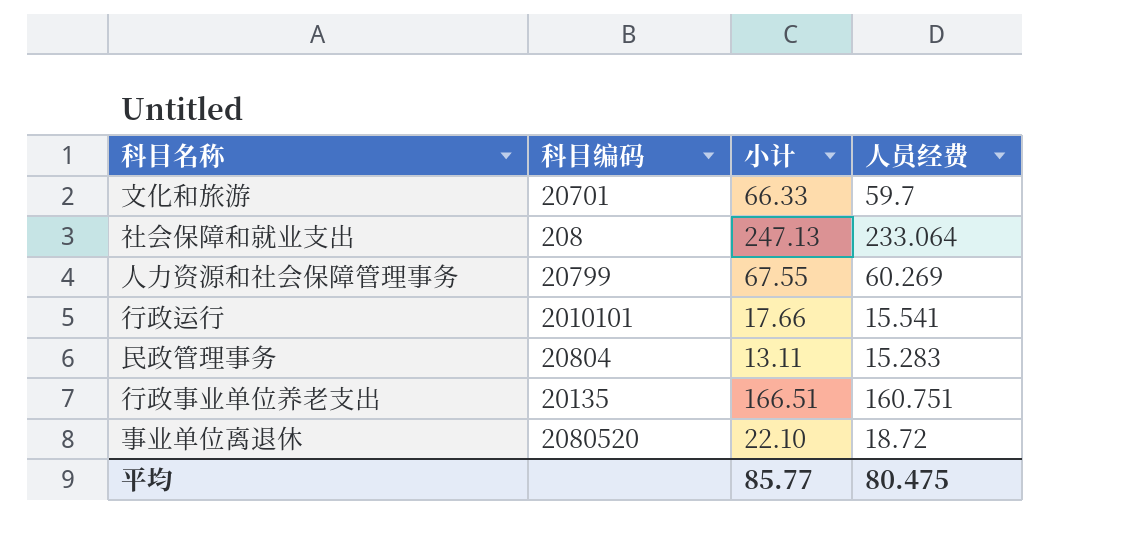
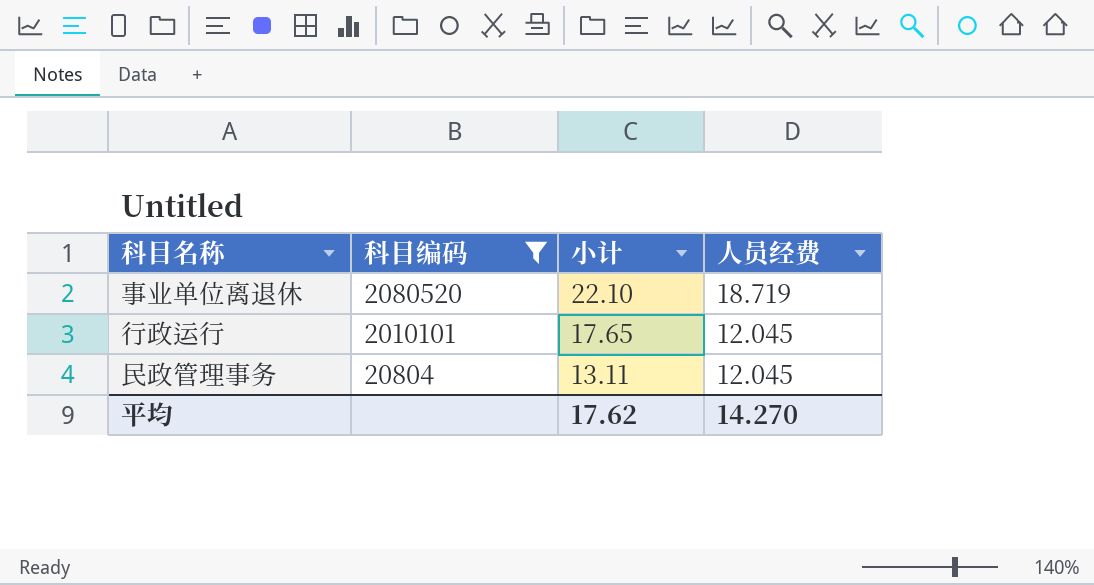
filter: none -> 科目编码 >= 20804
row order: none -> 科目编码 descending
事业单位离退休 | 人员经费: 18.72 -> 18.719
行政运行 | 小计: 17.66 -> 17.65
行政运行 | 人员经费: 15.541 -> 12.045
民政管理事务 | 人员经费: 15.283 -> 12.045
平均 | 小计: 85.77 -> 17.62
平均 | 人员经费: 80.475 -> 14.270

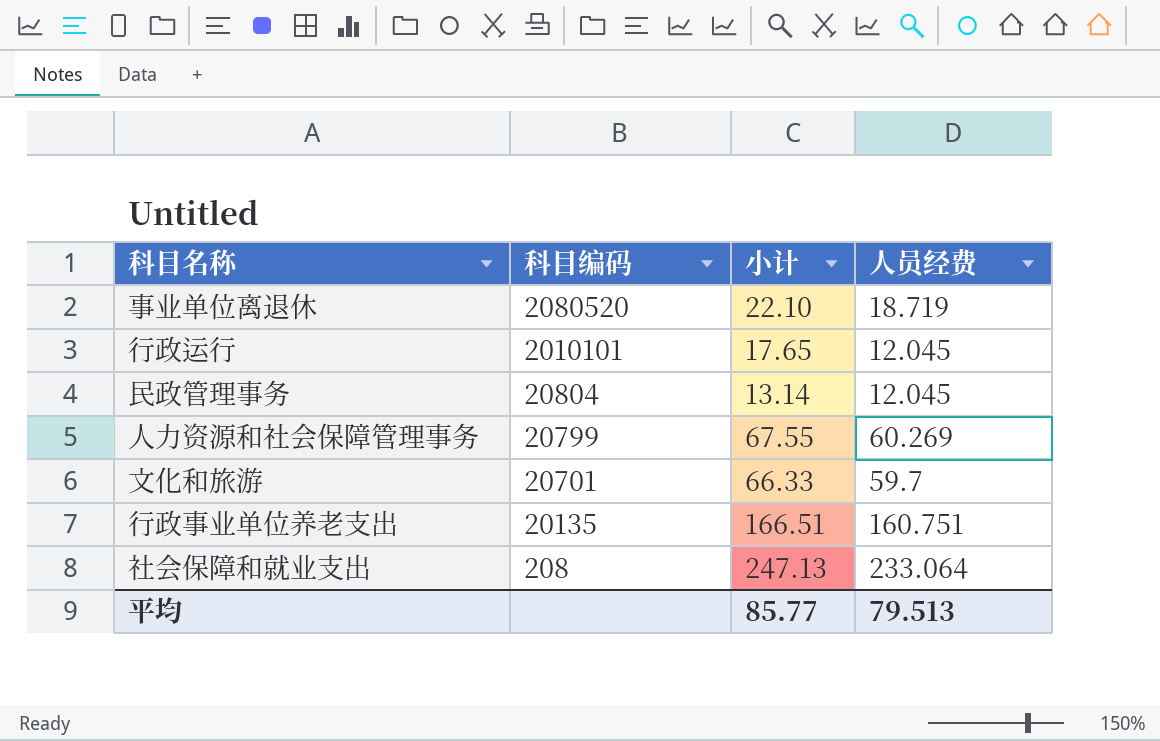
filter: 科目编码 >= 20804 -> none
民政管理事务 | 小计: 13.11 -> 13.14
平均 | 小计: 17.62 -> 85.77
平均 | 人员经费: 14.270 -> 79.513

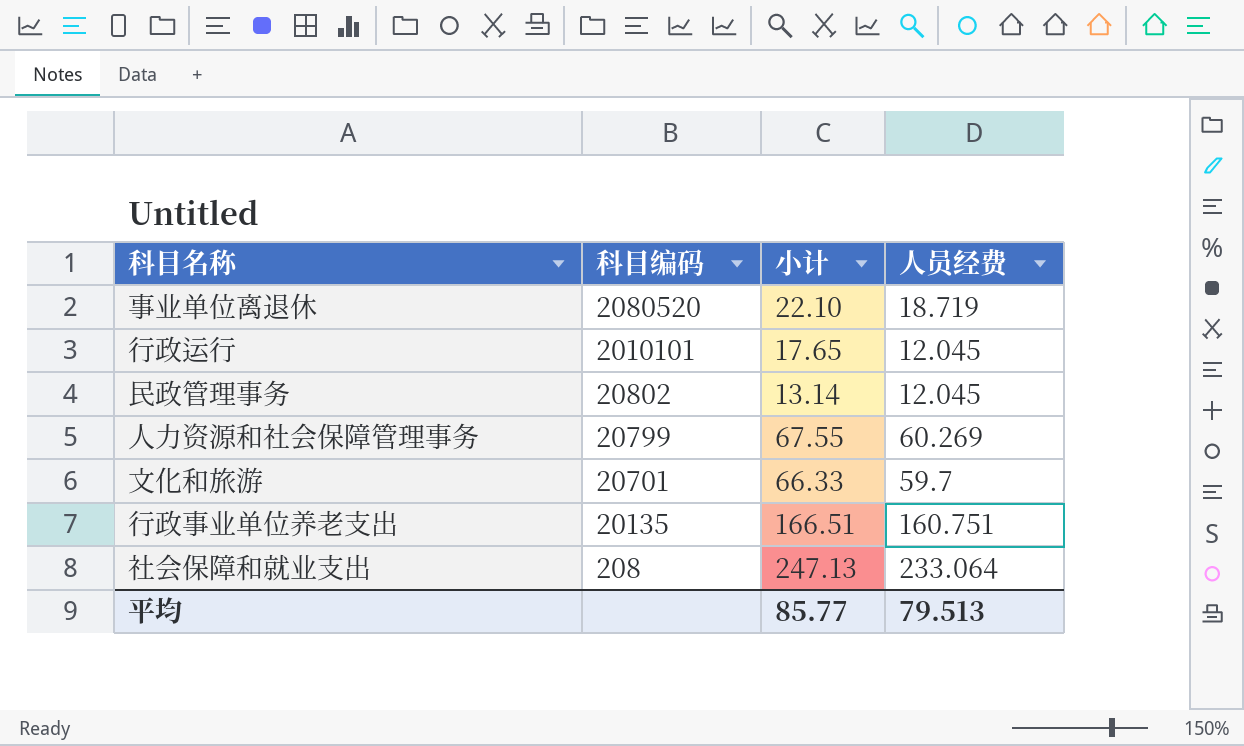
民政管理事务 | 科目编码: 20804 -> 20802

